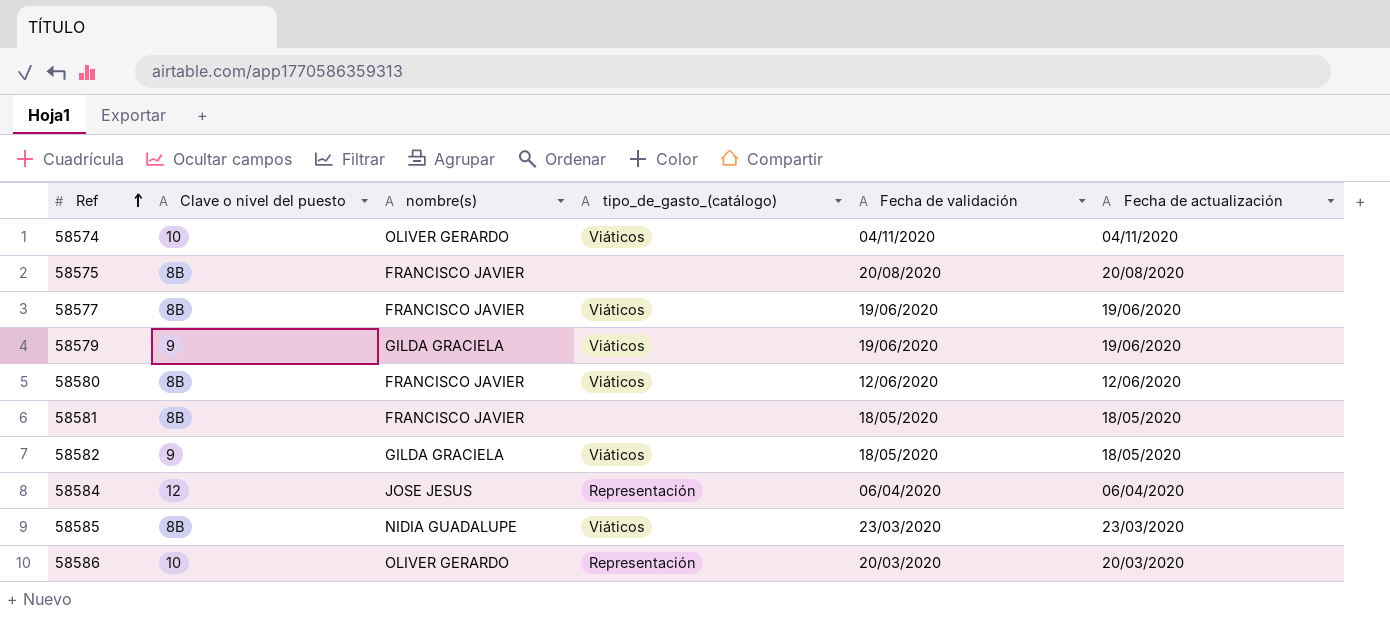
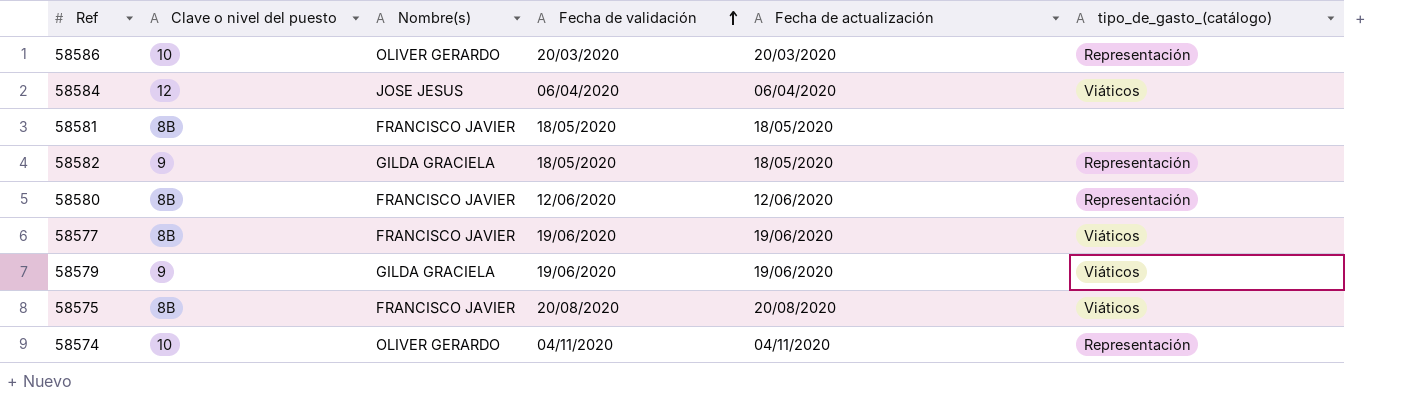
row order: Ref ascending -> Fecha de validación ascending
column name: nombre(s) -> Nombre(s)
column tipo_de_gasto_(catálogo) | position: 4 -> 6
row 58585: 8B | NIDIA GUADALUPE | Viáticos | 23/03/2020 | 23/03/2020 -> none
58584 | tipo_de_gasto_(catálogo): Representación -> Viáticos
58582 | tipo_de_gasto_(catálogo): Viáticos -> Representación
58580 | tipo_de_gasto_(catálogo): Viáticos -> Representación
58575 | tipo_de_gasto_(catálogo): none -> Viáticos
58574 | tipo_de_gasto_(catálogo): Viáticos -> Representación

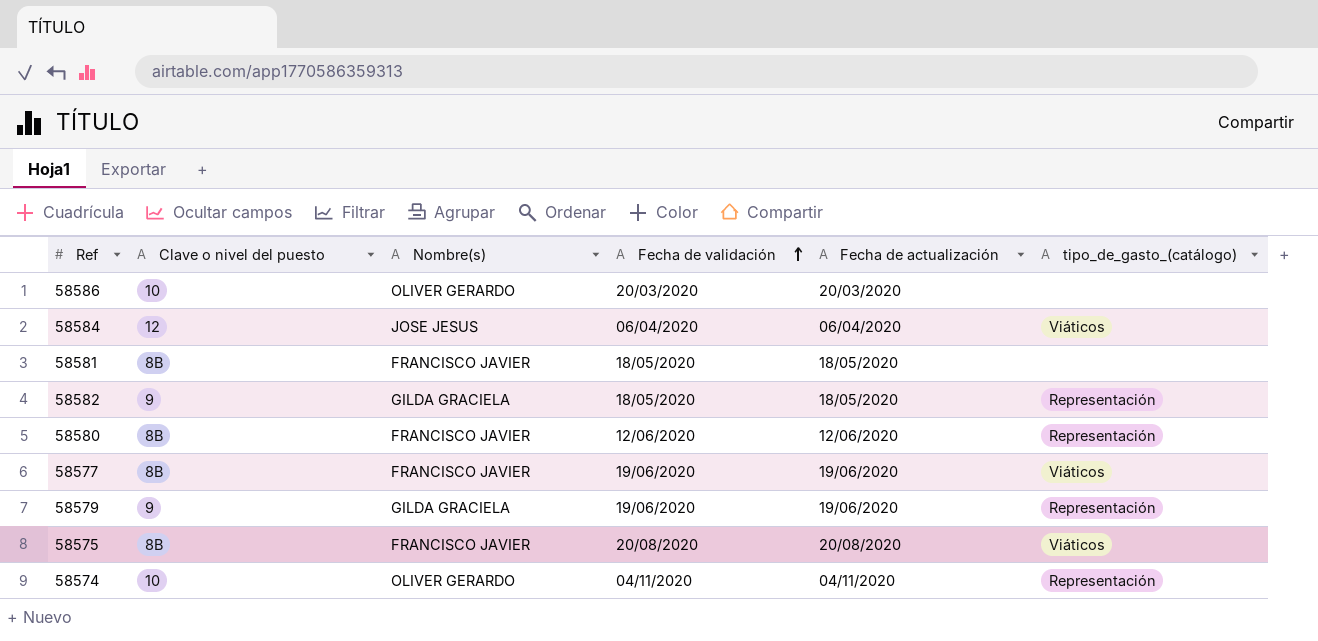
58586 | tipo_de_gasto_(catálogo): Representación -> none
58579 | tipo_de_gasto_(catálogo): Viáticos -> Representación

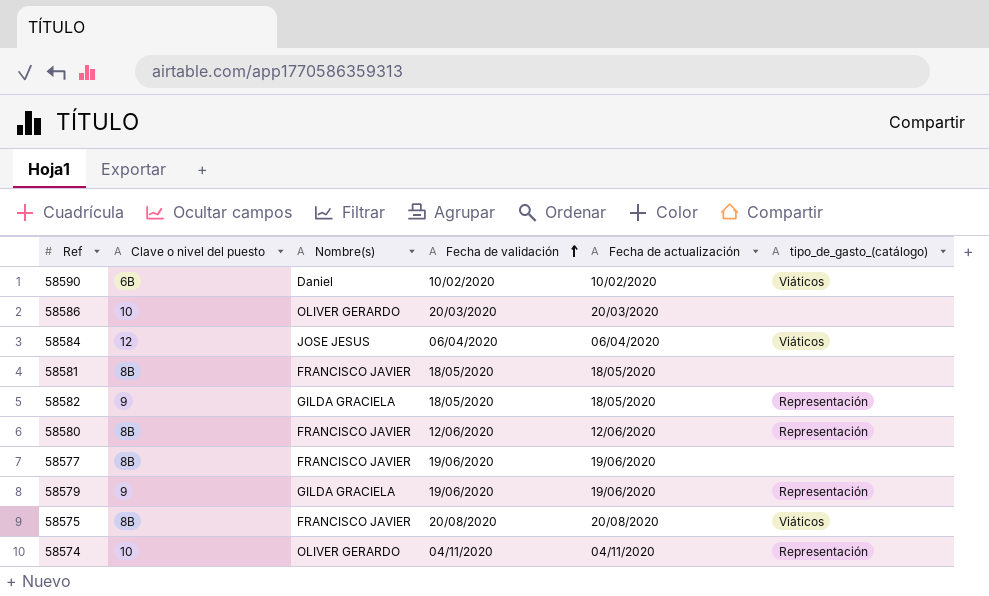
row 58590: none -> 6B | Daniel | 10/02/2020 | 10/02/2020 | Viáticos
58577 | tipo_de_gasto_(catálogo): Viáticos -> none

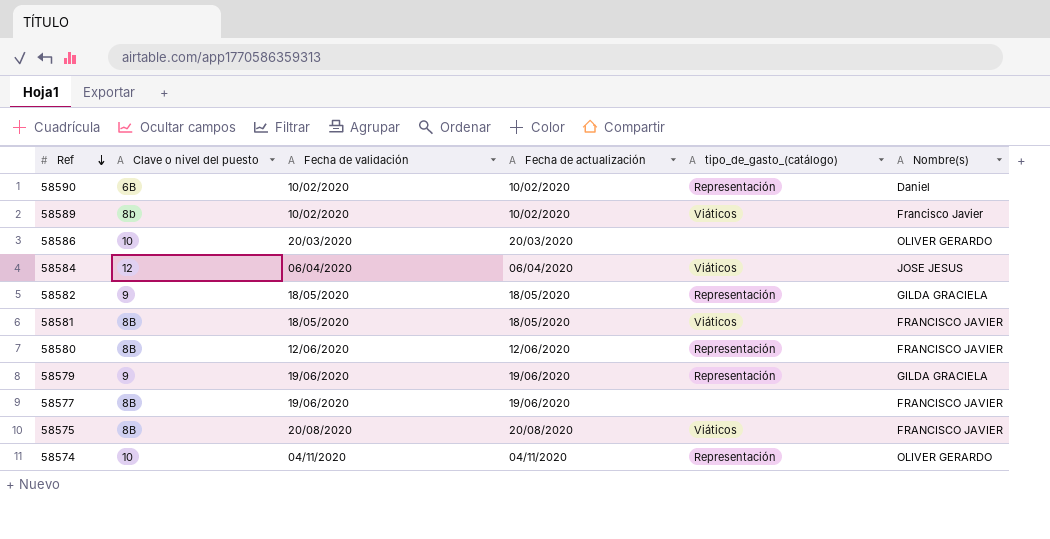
row order: Fecha de validación ascending -> Ref descending
column Nombre(s) | position: 3 -> 6
58590 | tipo_de_gasto_(catálogo): Viáticos -> Representación
row 58589: none -> 8b | 10/02/2020 | 10/02/2020 | Viáticos | Francisco Javier
58581 | tipo_de_gasto_(catálogo): none -> Viáticos

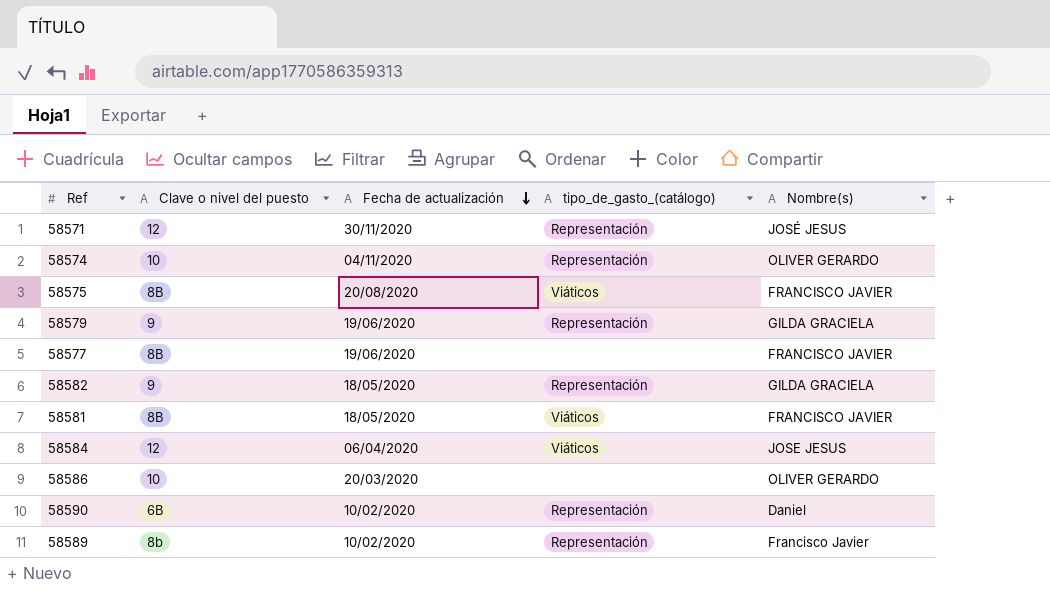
row order: Ref descending -> Fecha de actualización descending
column Fecha de validación | position: 3 -> none
row 58580: 8B | 12/06/2020 | 12/06/2020 | Representación | FRANCISCO JAVIER -> none
row 58571: none -> 12 | 30/11/2020 | Representación | JOSÉ JESUS
58589 | tipo_de_gasto_(catálogo): Viáticos -> Representación

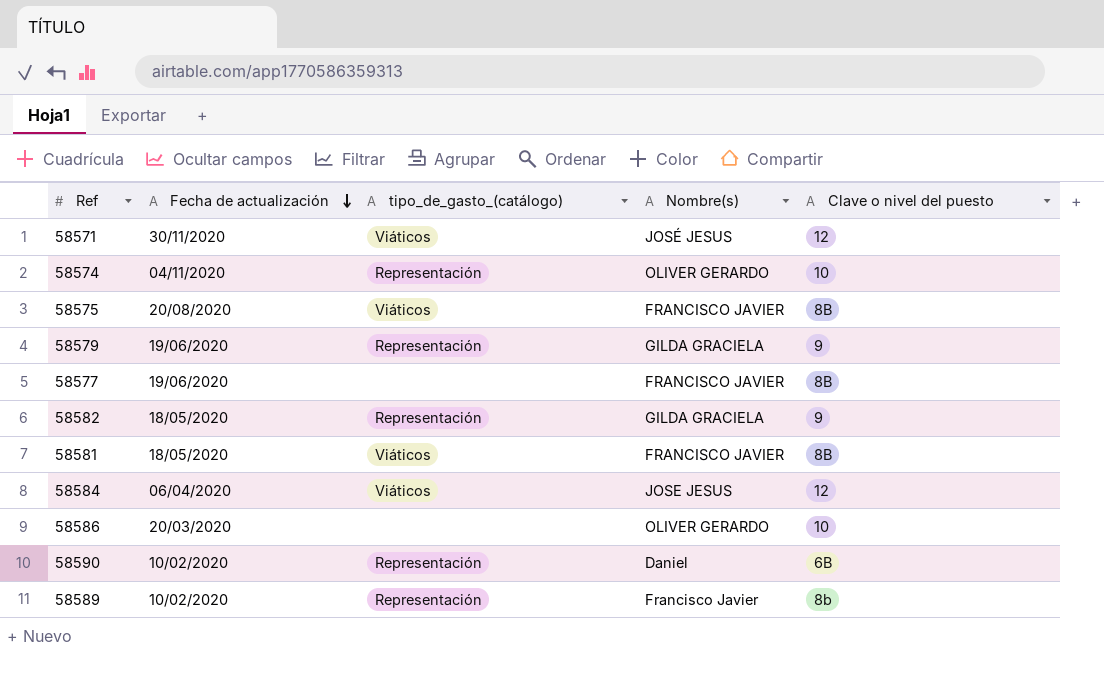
column Clave o nivel del puesto | position: 2 -> 5
58571 | tipo_de_gasto_(catálogo): Representación -> Viáticos

